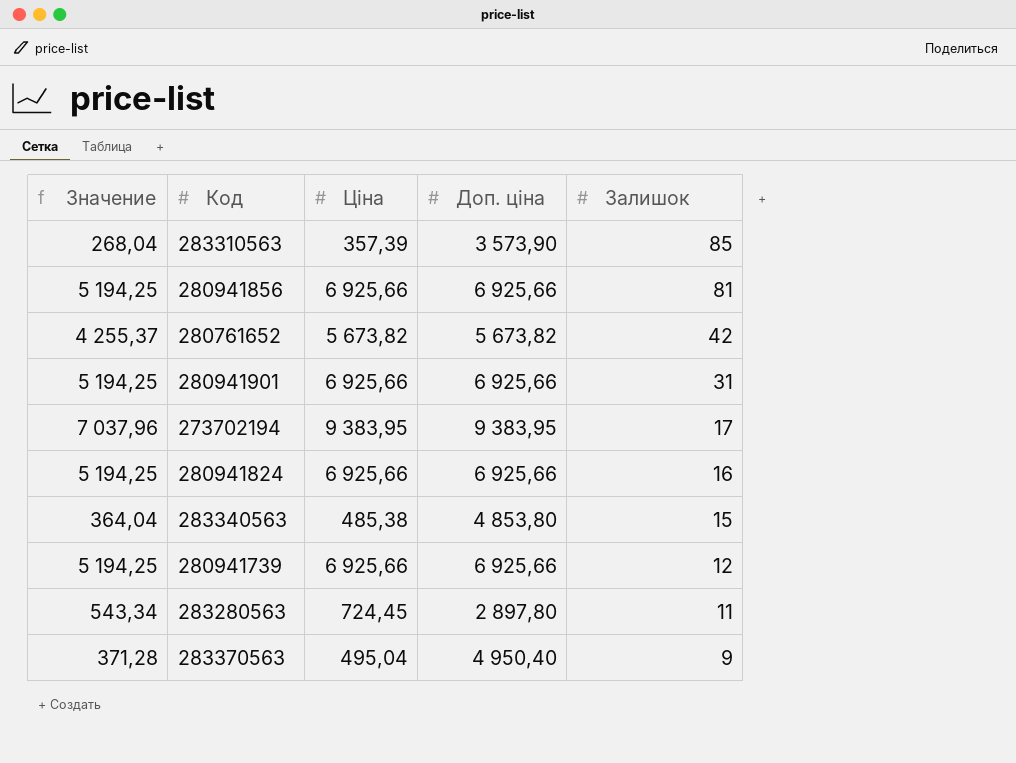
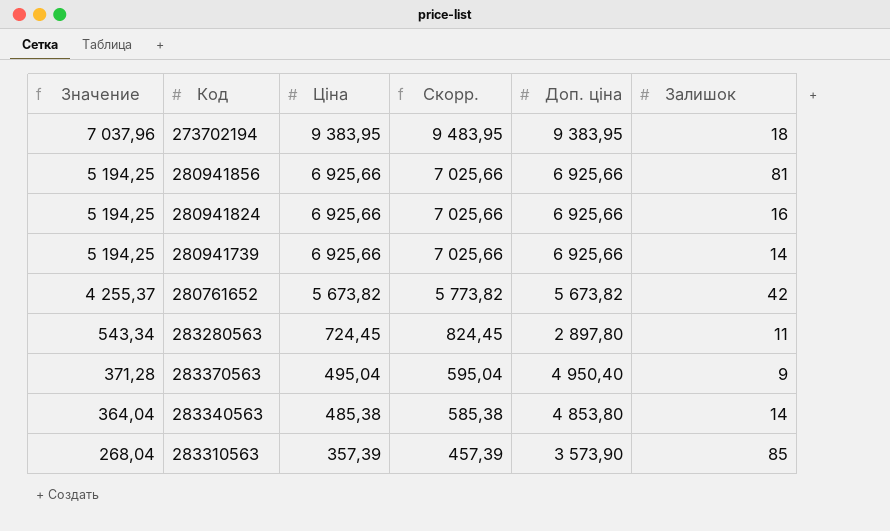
row order: Залишок descending -> Значение descending
column Скорр. | formula: none -> [Ціна] + 100
row 280941901: 5 194,25 | 6 925,66 | 6 925,66 | 31 -> none
273702194 | Залишок: 17 -> 18
280941739 | Залишок: 12 -> 14
283340563 | Залишок: 15 -> 14

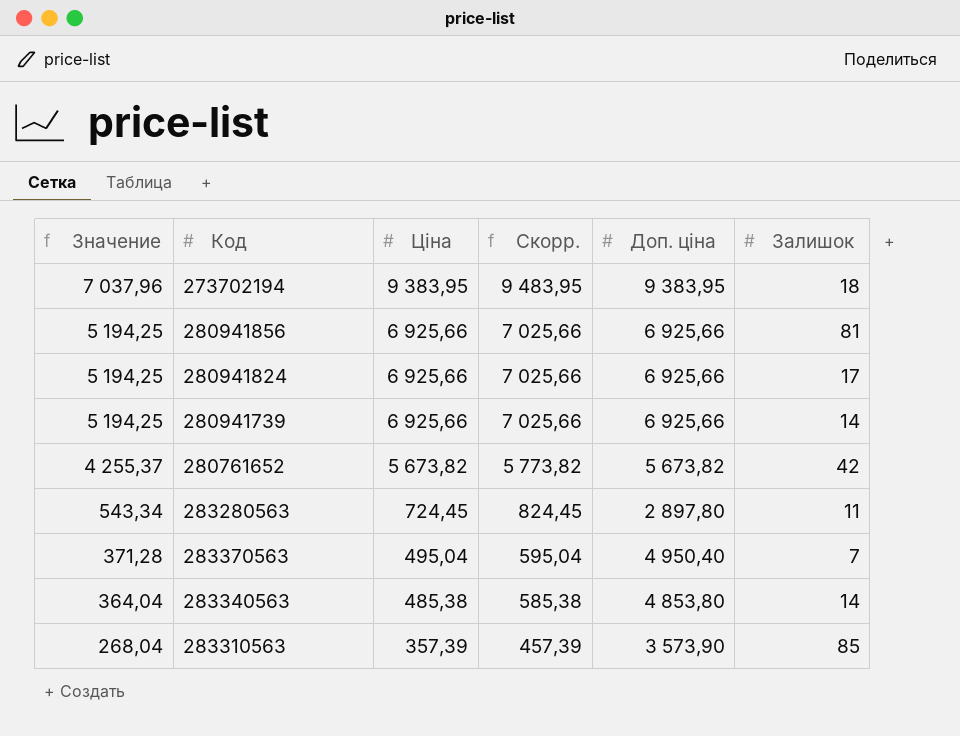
280941824 | Залишок: 16 -> 17
283370563 | Залишок: 9 -> 7

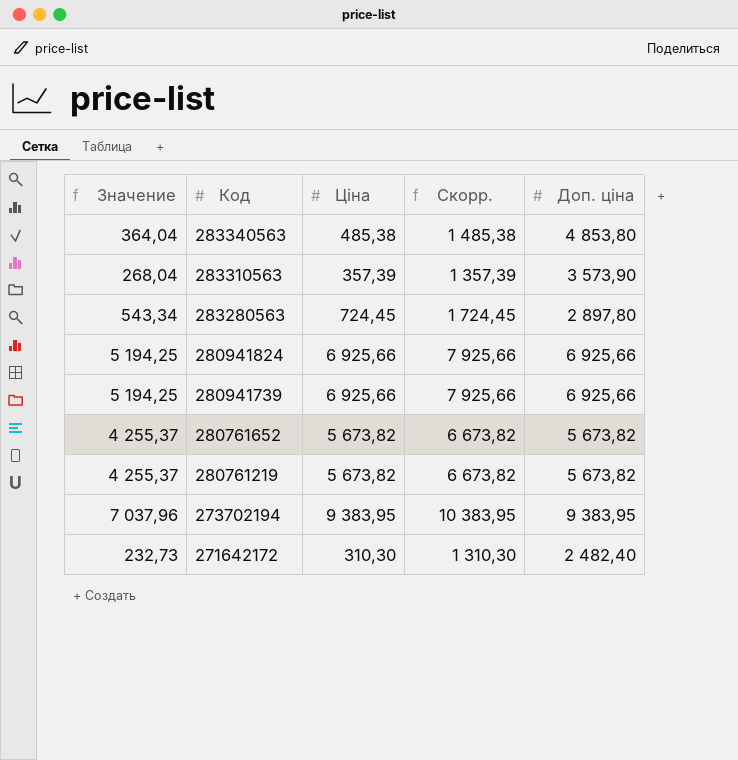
row order: Значение descending -> Код descending
column Залишок | position: 6 -> none
column Скорр. | formula: [Ціна] + 100 -> [Ціна] + 1000
row 280941856: 5 194,25 | 6 925,66 | 7 025,66 | 6 925,66 | 81 -> none
row 283370563: 371,28 | 495,04 | 595,04 | 4 950,40 | 7 -> none
row 280761219: none -> 4 255,37 | 5 673,82 | 6 673,82 | 5 673,82
row 271642172: none -> 232,73 | 310,30 | 1 310,30 | 2 482,40

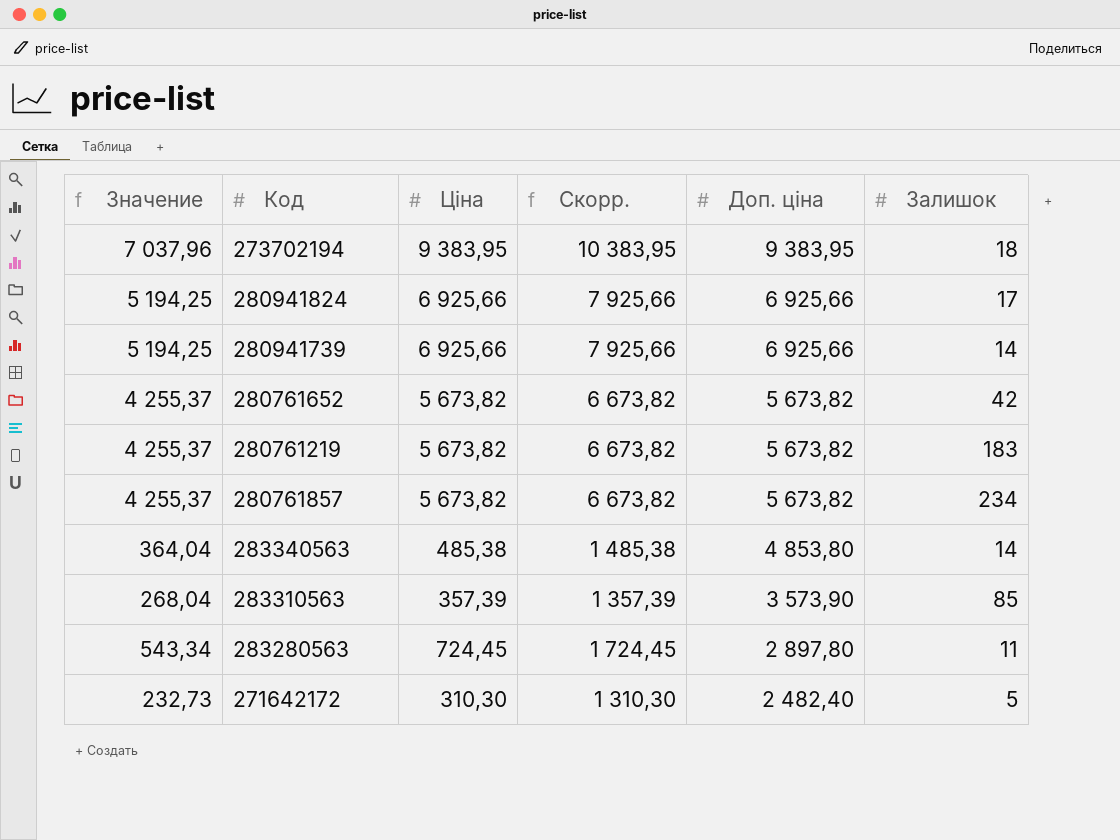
row order: Код descending -> Доп. ціна descending
column Залишок | position: none -> 6
row 280761857: none -> 4 255,37 | 5 673,82 | 6 673,82 | 5 673,82 | 234

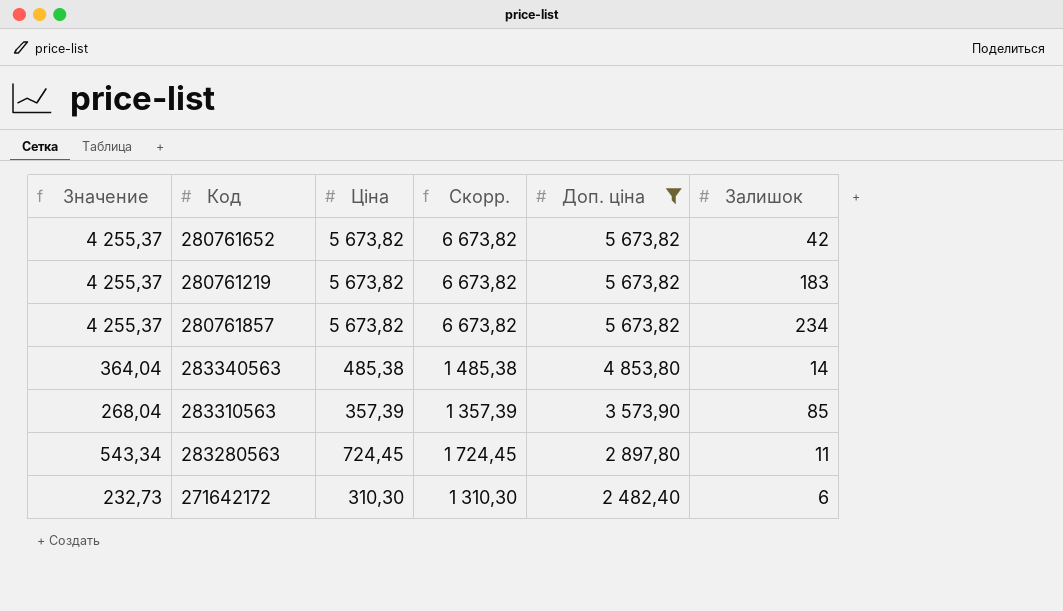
filter: none -> Доп. ціна <= 5 673,82
271642172 | Залишок: 5 -> 6

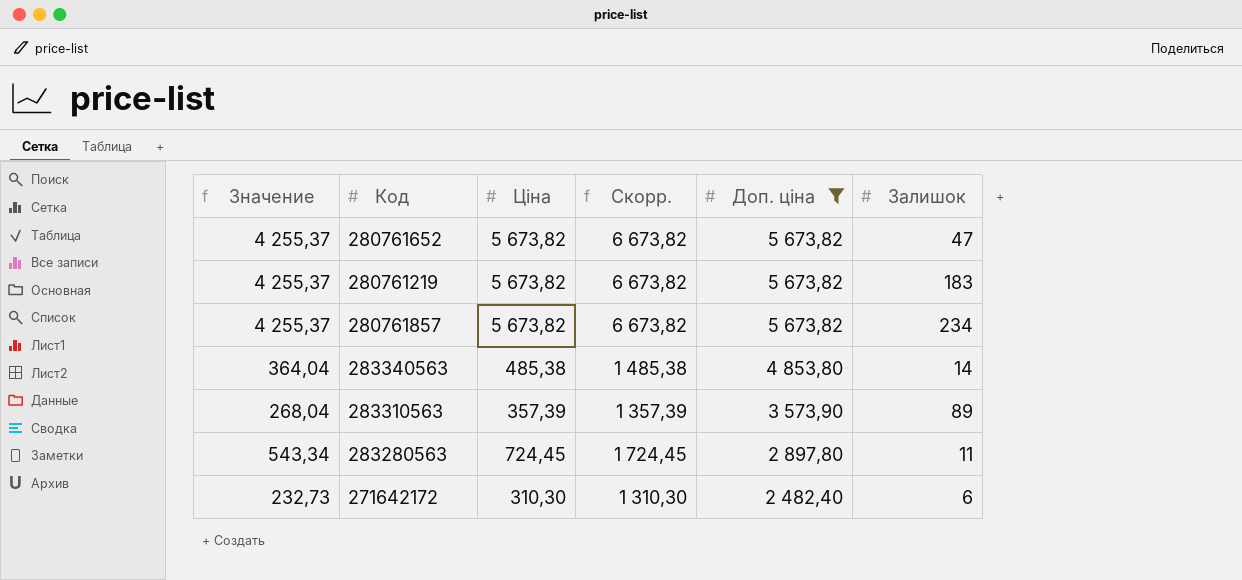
280761652 | Залишок: 42 -> 47
283310563 | Залишок: 85 -> 89

